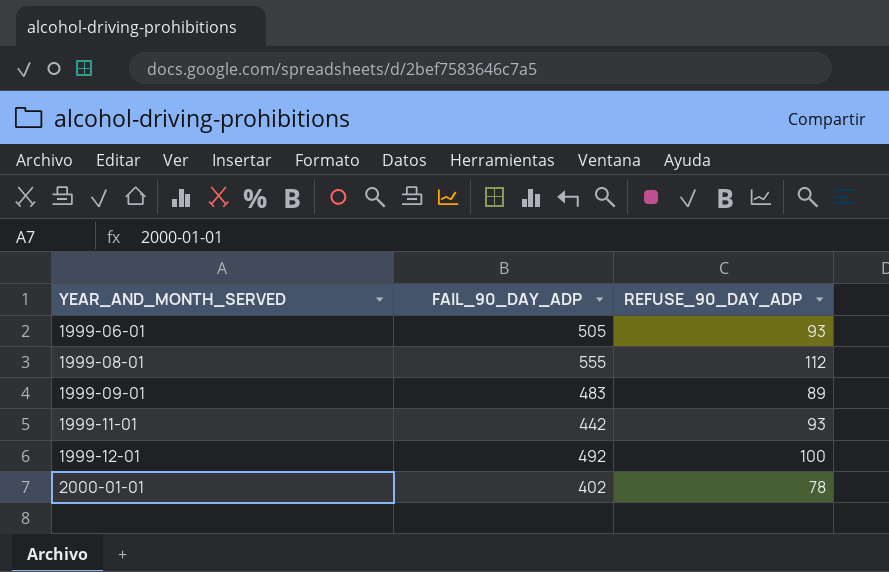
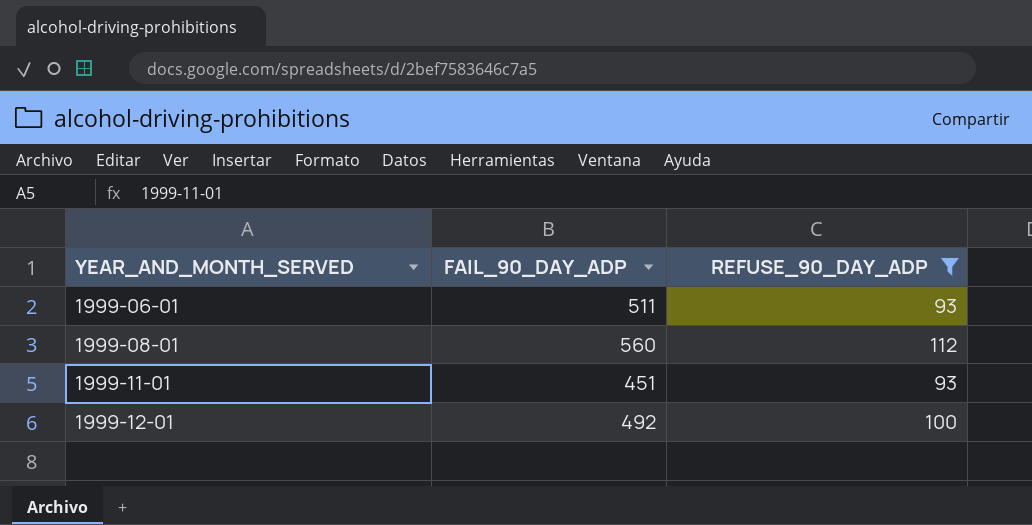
filter: none -> REFUSE_90_DAY_ADP >= 93
1999-06-01 | FAIL_90_DAY_ADP: 505 -> 511
1999-08-01 | FAIL_90_DAY_ADP: 555 -> 560
1999-11-01 | FAIL_90_DAY_ADP: 442 -> 451

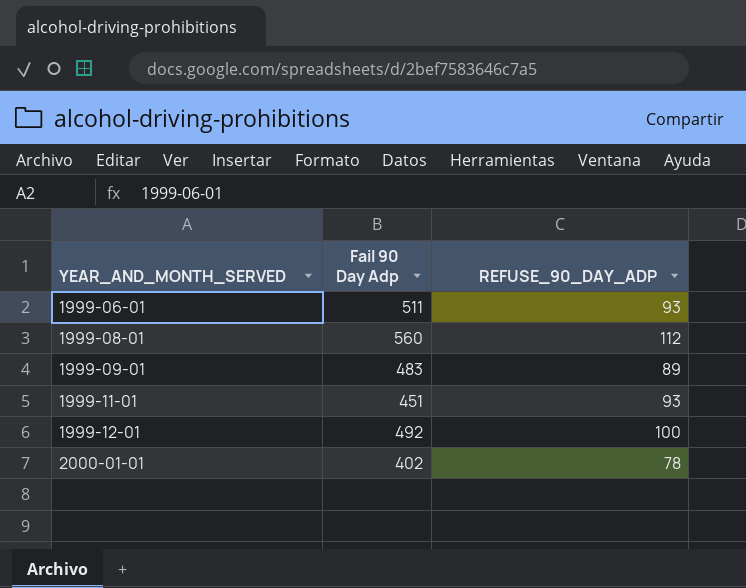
filter: REFUSE_90_DAY_ADP >= 93 -> none
column name: FAIL_90_DAY_ADP -> Fail 90 Day Adp

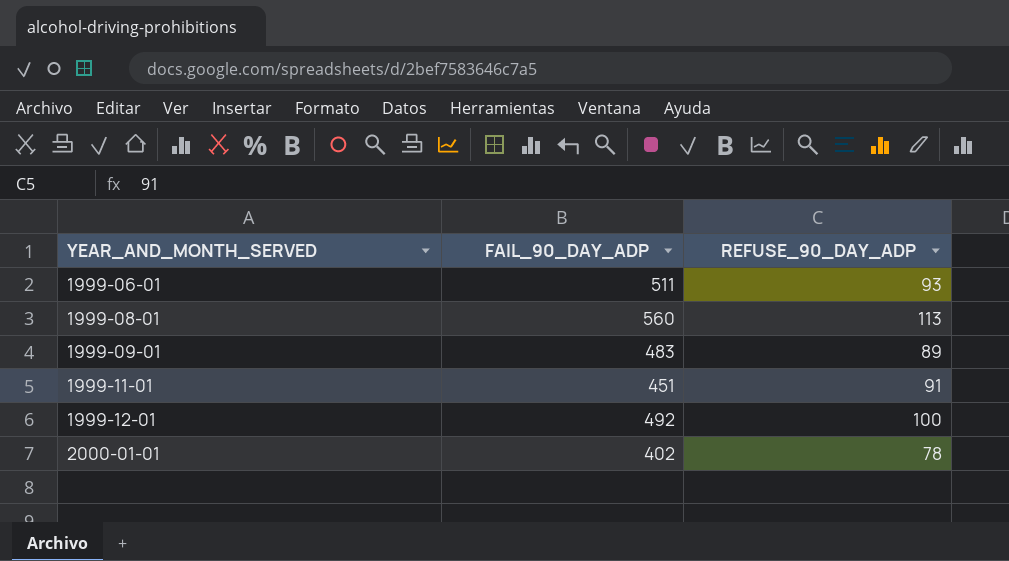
column name: Fail 90 Day Adp -> FAIL_90_DAY_ADP
1999-08-01 | REFUSE_90_DAY_ADP: 112 -> 113
1999-11-01 | REFUSE_90_DAY_ADP: 93 -> 91

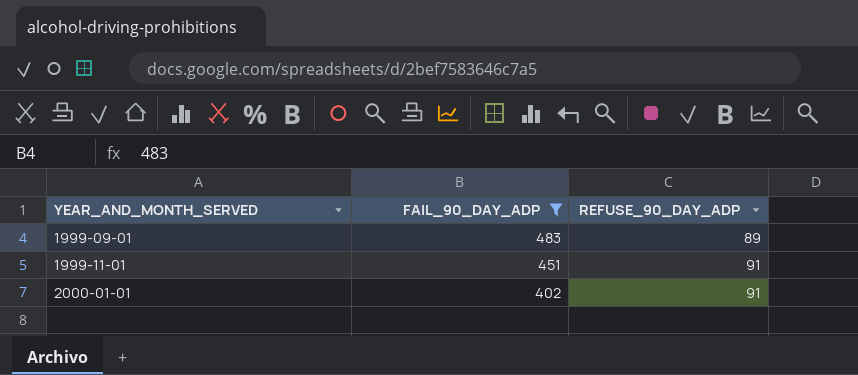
filter: none -> FAIL_90_DAY_ADP <= 483
2000-01-01 | REFUSE_90_DAY_ADP: 78 -> 91

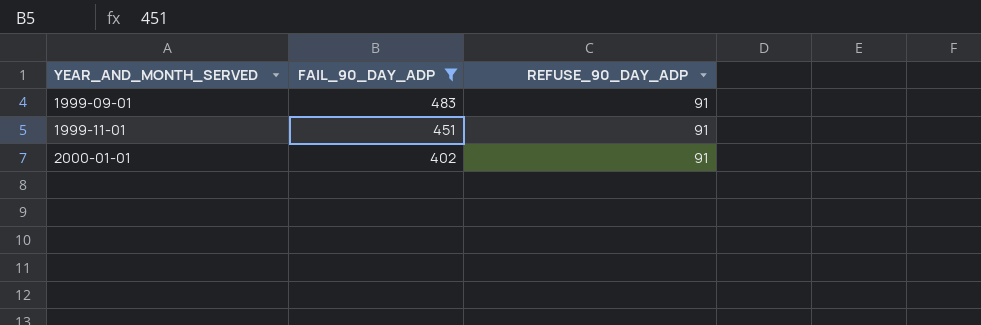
1999-09-01 | REFUSE_90_DAY_ADP: 89 -> 91

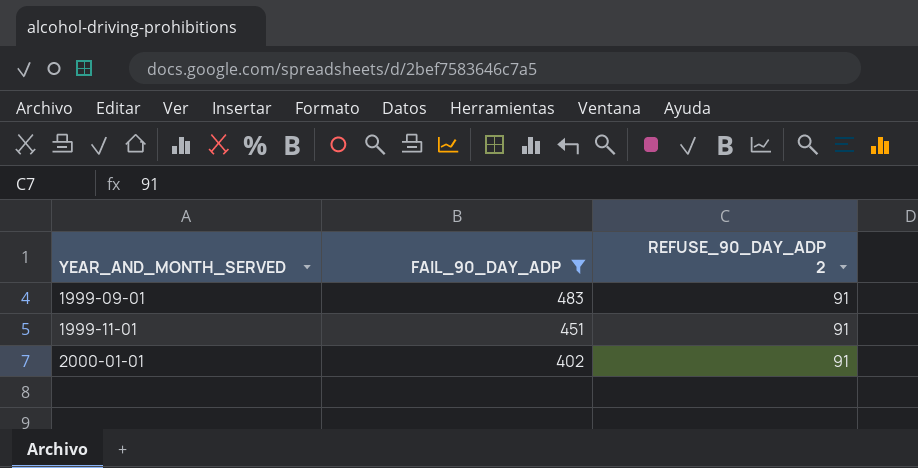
column name: REFUSE_90_DAY_ADP -> REFUSE_90_DAY_ADP 2

